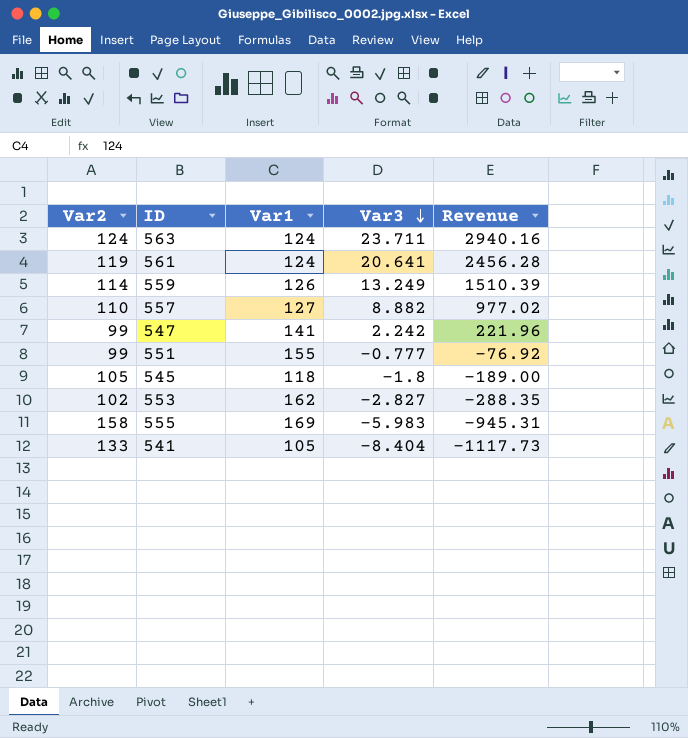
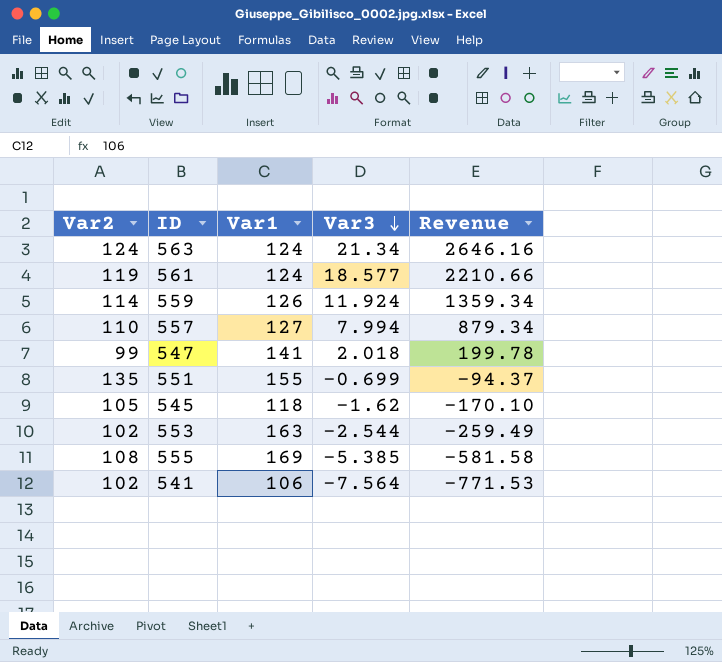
563 | Var3: 23.711 -> 21.34
563 | Revenue: 2940.16 -> 2646.16
561 | Var3: 20.641 -> 18.577
561 | Revenue: 2456.28 -> 2210.66
559 | Var3: 13.249 -> 11.924
559 | Revenue: 1510.39 -> 1359.34
557 | Var3: 8.882 -> 7.994
557 | Revenue: 977.02 -> 879.34
547 | Var3: 2.242 -> 2.018
547 | Revenue: 221.96 -> 199.78
551 | Var2: 99 -> 135
551 | Var3: -0.777 -> -0.699
551 | Revenue: -76.92 -> -94.37
545 | Var3: -1.8 -> -1.62
545 | Revenue: -189.00 -> -170.10
553 | Var1: 162 -> 163
553 | Var3: -2.827 -> -2.544
553 | Revenue: -288.35 -> -259.49
555 | Var2: 158 -> 108
555 | Var3: -5.983 -> -5.385
555 | Revenue: -945.31 -> -581.58
541 | Var2: 133 -> 102
541 | Var1: 105 -> 106
541 | Var3: -8.404 -> -7.564
541 | Revenue: -1117.73 -> -771.53

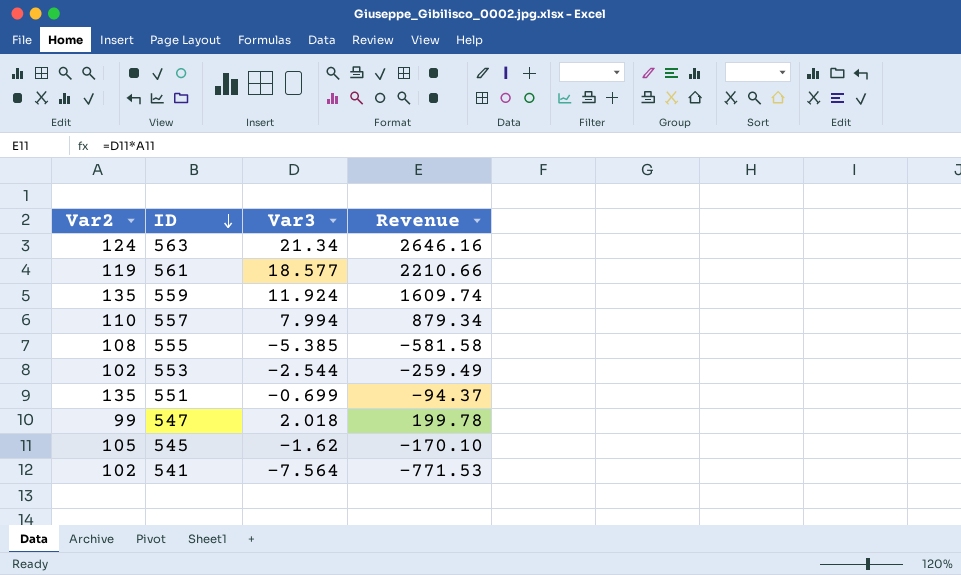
row order: Var3 descending -> ID descending
column Var1 | position: 3 -> none
559 | Var2: 114 -> 135
559 | Revenue: 1359.34 -> 1609.74

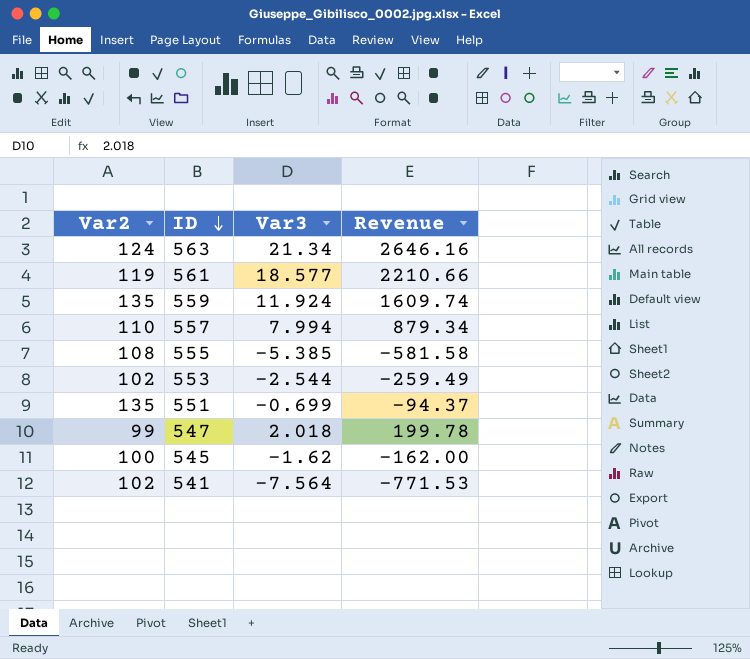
545 | Var2: 105 -> 100
545 | Revenue: -170.10 -> -162.00

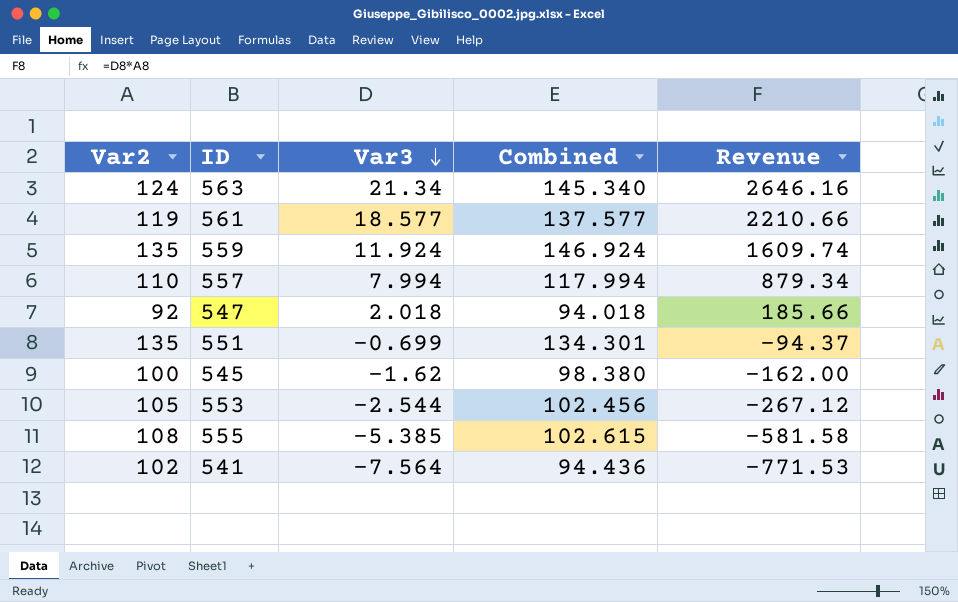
row order: ID descending -> Var3 descending
column Combined | formula: none -> [Var2] + [Var3]
547 | Var2: 99 -> 92
547 | Revenue: 199.78 -> 185.66
553 | Var2: 102 -> 105
553 | Revenue: -259.49 -> -267.12

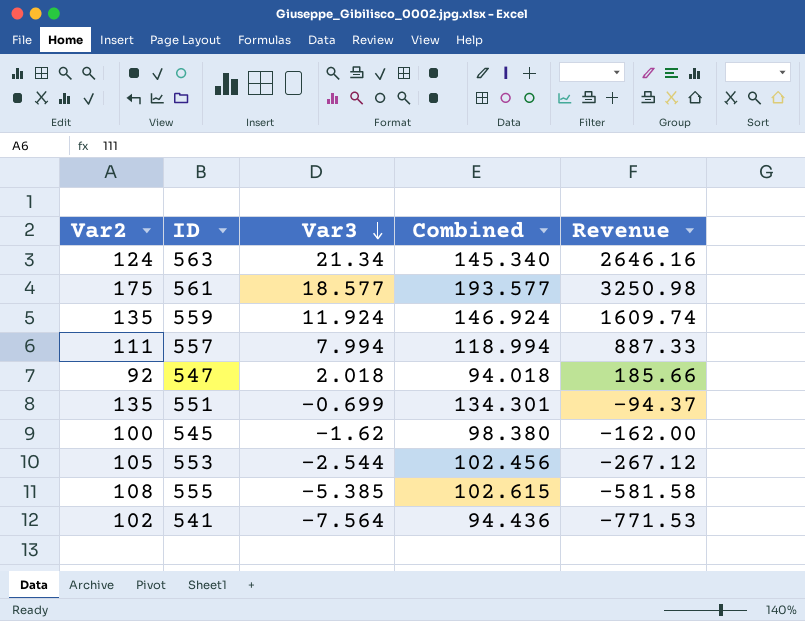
561 | Var2: 119 -> 175
561 | Combined: 137.577 -> 193.577
561 | Revenue: 2210.66 -> 3250.98
557 | Var2: 110 -> 111
557 | Combined: 117.994 -> 118.994
557 | Revenue: 879.34 -> 887.33

